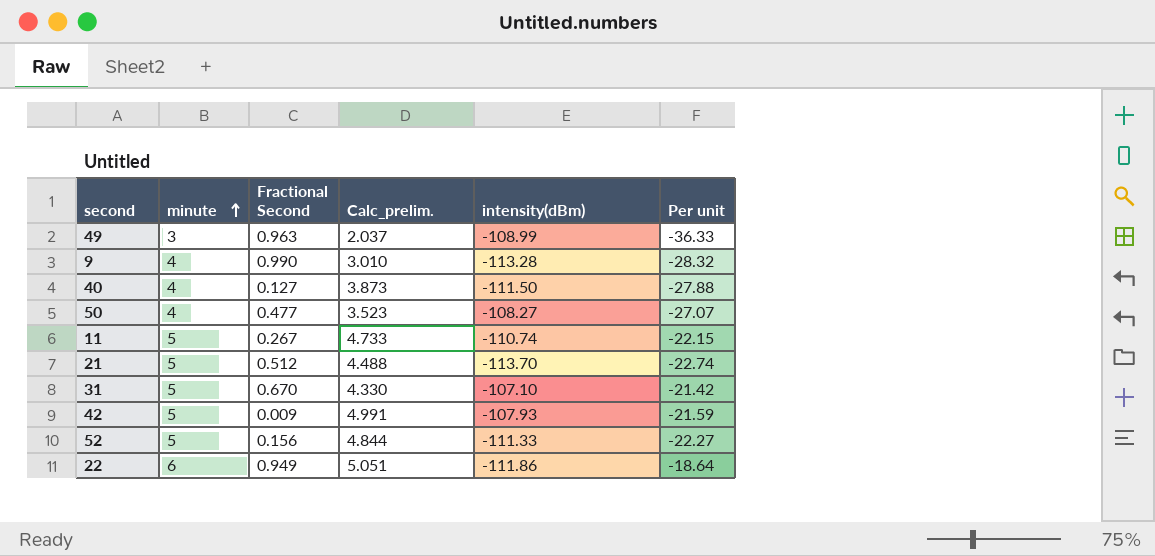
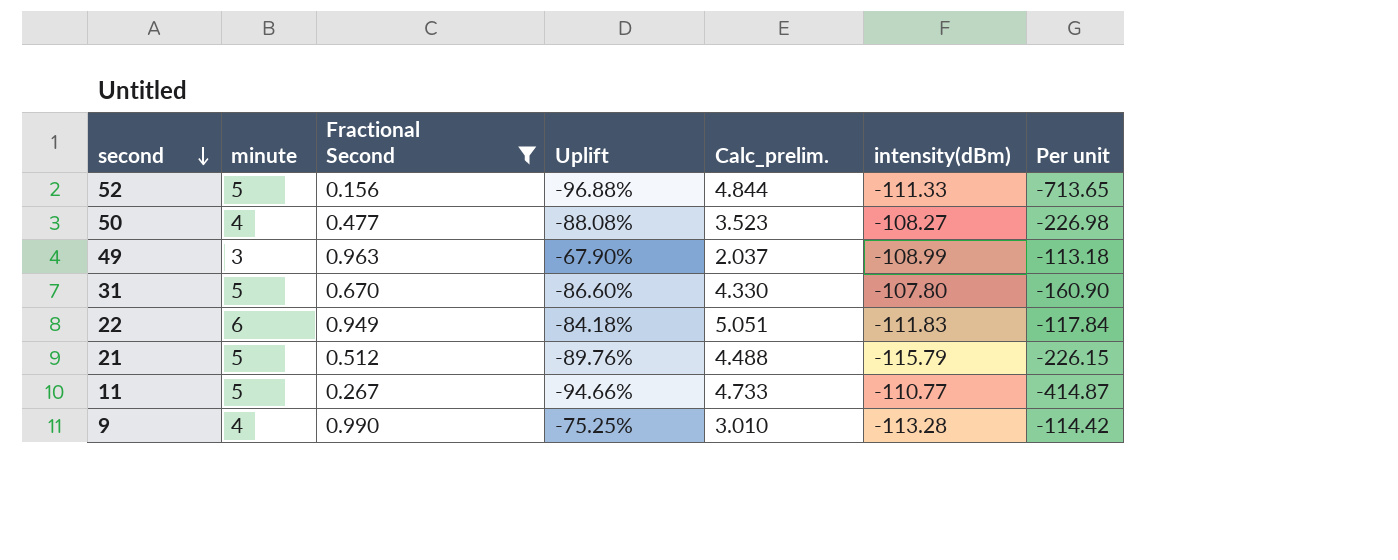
filter: none -> Fractional Second >= 0.156
row order: minute ascending -> second descending
column Uplift | formula: none -> ([Fractional Second] - [minute]) / [minute]
column Per unit | formula: [intensity(dBm)] / [minute] -> [intensity(dBm)] / [Fractional Second]
31 | intensity(dBm): -107.10 -> -107.80
22 | intensity(dBm): -111.86 -> -111.83
21 | intensity(dBm): -113.70 -> -115.79
11 | intensity(dBm): -110.74 -> -110.77

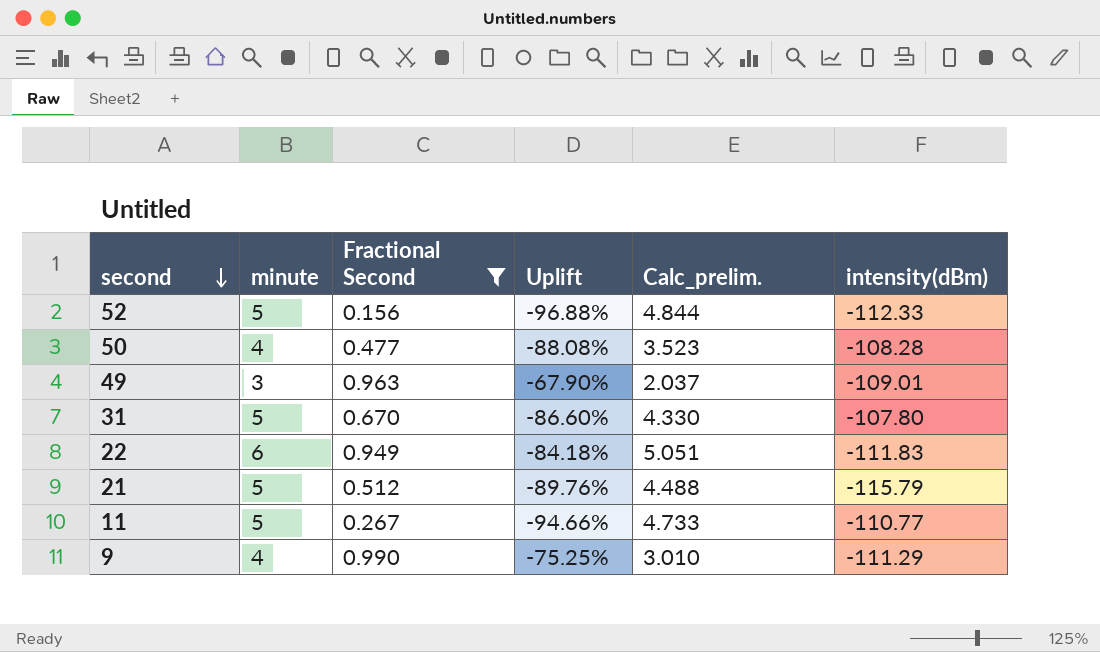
column Per unit | formula: [intensity(dBm)] / [Fractional Second] -> none
52 | intensity(dBm): -111.33 -> -112.33
50 | intensity(dBm): -108.27 -> -108.28
49 | intensity(dBm): -108.99 -> -109.01
9 | intensity(dBm): -113.28 -> -111.29

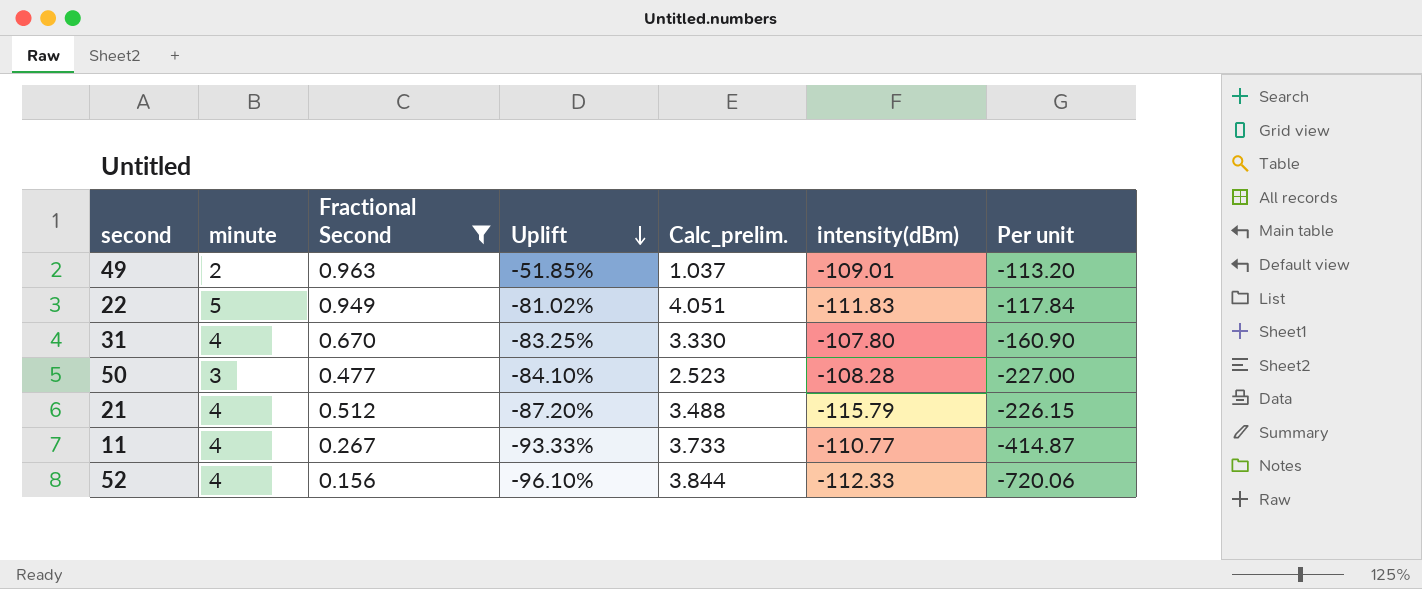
row order: second descending -> Uplift descending
column Per unit | formula: none -> [intensity(dBm)] / [Fractional Second]
row 9: 4 | 0.990 | -75.25% | 3.010 | -111.29 -> none
49 | minute: 3 -> 2
49 | Uplift: -67.90% -> -51.85%
49 | Calc_prelim.: 2.037 -> 1.037
22 | minute: 6 -> 5
22 | Uplift: -84.18% -> -81.02%
22 | Calc_prelim.: 5.051 -> 4.051
31 | minute: 5 -> 4
31 | Uplift: -86.60% -> -83.25%
31 | Calc_prelim.: 4.330 -> 3.330
50 | minute: 4 -> 3
50 | Uplift: -88.08% -> -84.10%
50 | Calc_prelim.: 3.523 -> 2.523
21 | minute: 5 -> 4
21 | Uplift: -89.76% -> -87.20%
21 | Calc_prelim.: 4.488 -> 3.488
11 | minute: 5 -> 4
11 | Uplift: -94.66% -> -93.33%
11 | Calc_prelim.: 4.733 -> 3.733
52 | minute: 5 -> 4
52 | Uplift: -96.88% -> -96.10%
52 | Calc_prelim.: 4.844 -> 3.844

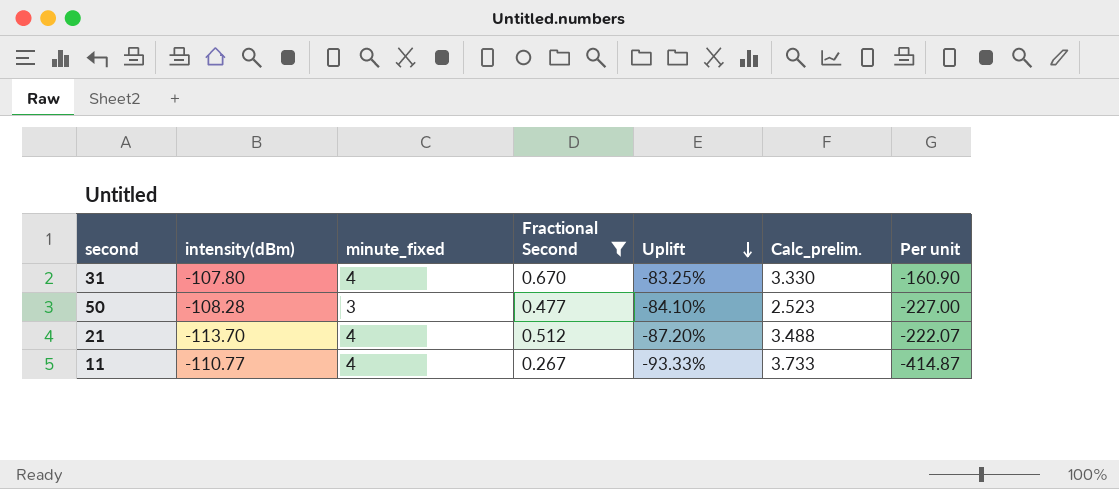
column intensity(dBm) | position: 6 -> 2
column name: minute -> minute_fixed
row 49: 2 | 0.963 | -51.85% | 1.037 | -109.01 | -113.20 -> none
row 22: 5 | 0.949 | -81.02% | 4.051 | -111.83 | -117.84 -> none
row 52: 4 | 0.156 | -96.10% | 3.844 | -112.33 | -720.06 -> none
21 | intensity(dBm): -115.79 -> -113.70
21 | Per unit: -226.15 -> -222.07

